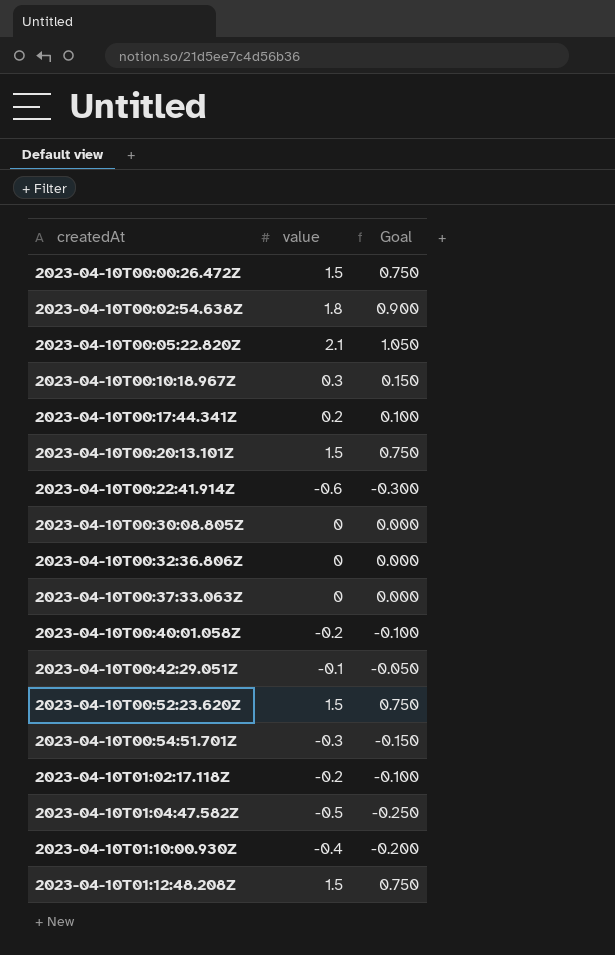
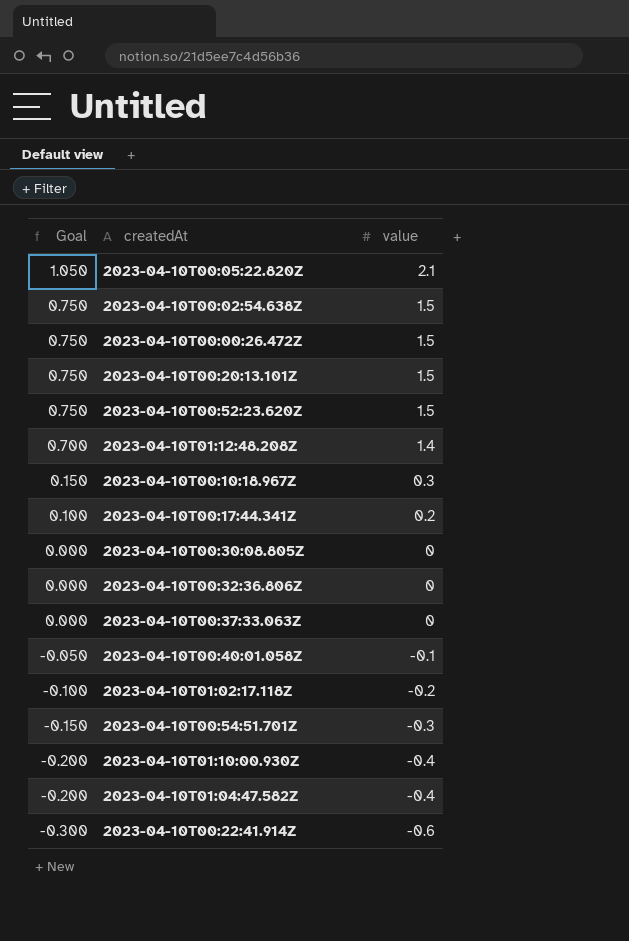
row order: createdAt ascending -> Goal descending
column Goal | position: 3 -> 1
row 2023-04-10T00:42:29.051Z: -0.1 | -0.050 -> none
2023-04-10T00:02:54.638Z | Goal: 0.900 -> 0.750
2023-04-10T00:02:54.638Z | value: 1.8 -> 1.5
2023-04-10T01:12:48.208Z | Goal: 0.750 -> 0.700
2023-04-10T01:12:48.208Z | value: 1.5 -> 1.4
2023-04-10T00:40:01.058Z | Goal: -0.100 -> -0.050
2023-04-10T00:40:01.058Z | value: -0.2 -> -0.1
2023-04-10T01:04:47.582Z | Goal: -0.250 -> -0.200
2023-04-10T01:04:47.582Z | value: -0.5 -> -0.4

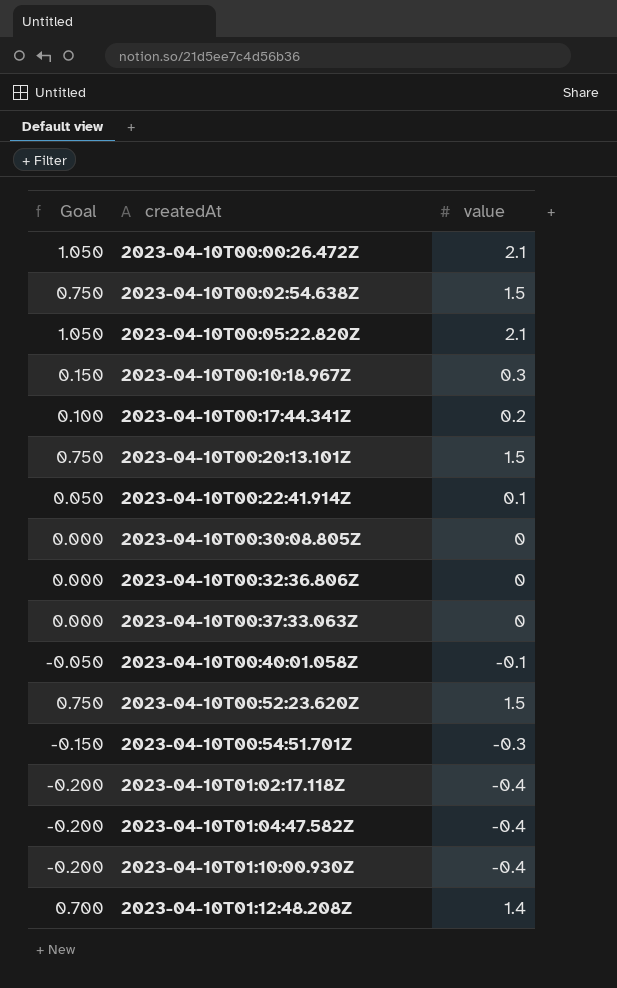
row order: Goal descending -> createdAt ascending
2023-04-10T00:00:26.472Z | Goal: 0.750 -> 1.050
2023-04-10T00:00:26.472Z | value: 1.5 -> 2.1
2023-04-10T00:22:41.914Z | Goal: -0.300 -> 0.050
2023-04-10T00:22:41.914Z | value: -0.6 -> 0.1
2023-04-10T01:02:17.118Z | Goal: -0.100 -> -0.200
2023-04-10T01:02:17.118Z | value: -0.2 -> -0.4

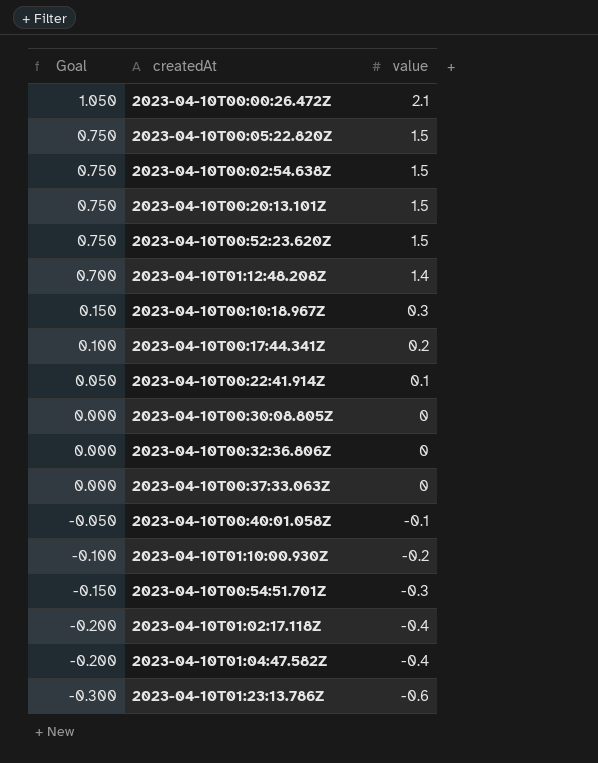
row order: createdAt ascending -> Goal descending
2023-04-10T00:05:22.820Z | Goal: 1.050 -> 0.750
2023-04-10T00:05:22.820Z | value: 2.1 -> 1.5
2023-04-10T01:10:00.930Z | Goal: -0.200 -> -0.100
2023-04-10T01:10:00.930Z | value: -0.4 -> -0.2
row 2023-04-10T01:23:13.786Z: none -> -0.300 | -0.6

